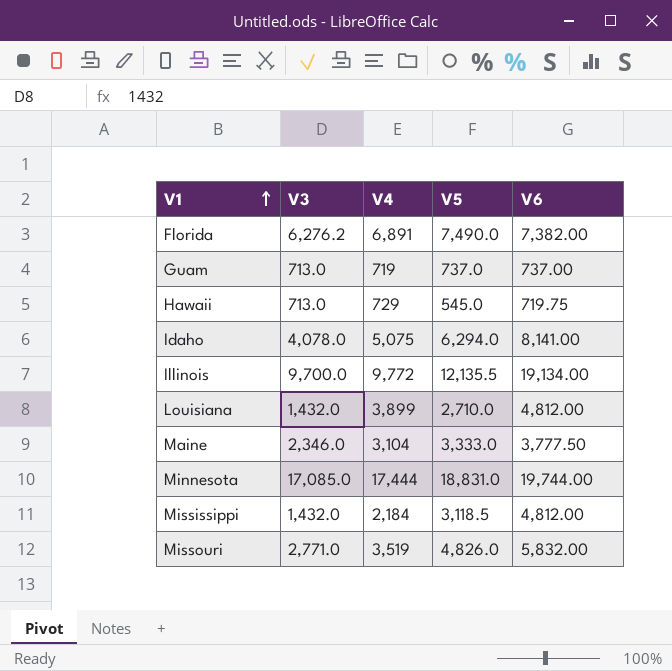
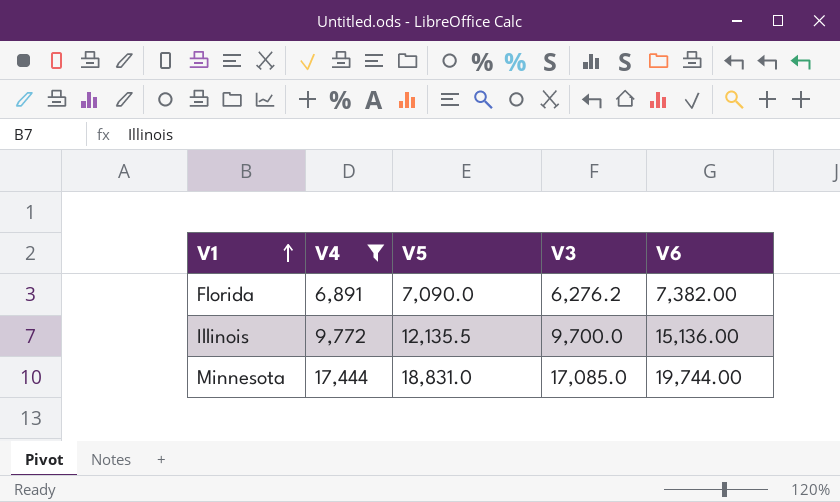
filter: none -> V4 >= 6,891
column V3 | position: 2 -> 4
Florida | V5: 7,490.0 -> 7,090.0
Illinois | V6: 19,134.00 -> 15,136.00

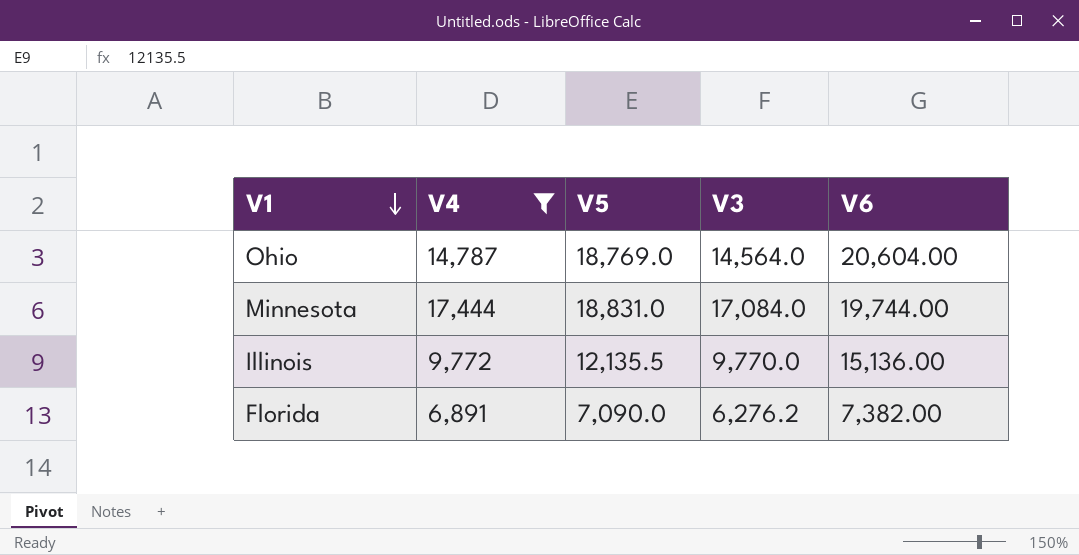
row order: V1 ascending -> V1 descending
row Ohio: none -> 14,787 | 18,769.0 | 14,564.0 | 20,604.00
Minnesota | V3: 17,085.0 -> 17,084.0
Illinois | V3: 9,700.0 -> 9,770.0

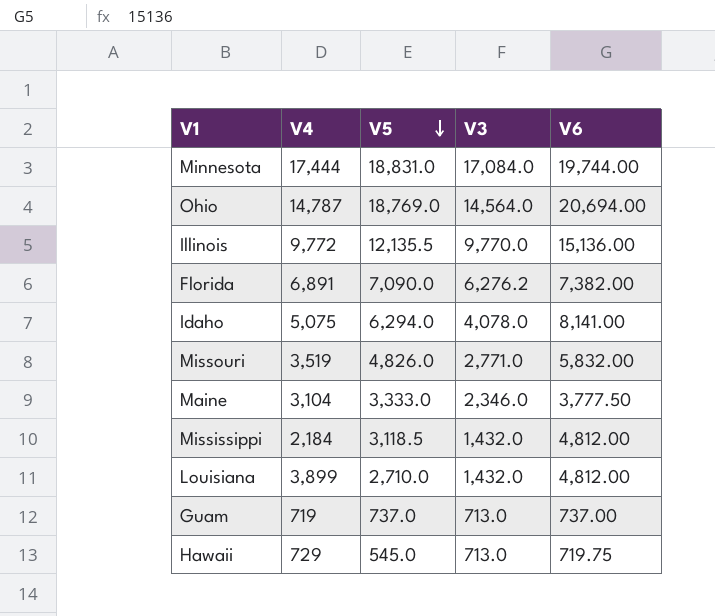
filter: V4 >= 6,891 -> none
row order: V1 descending -> V5 descending
Ohio | V6: 20,604.00 -> 20,694.00

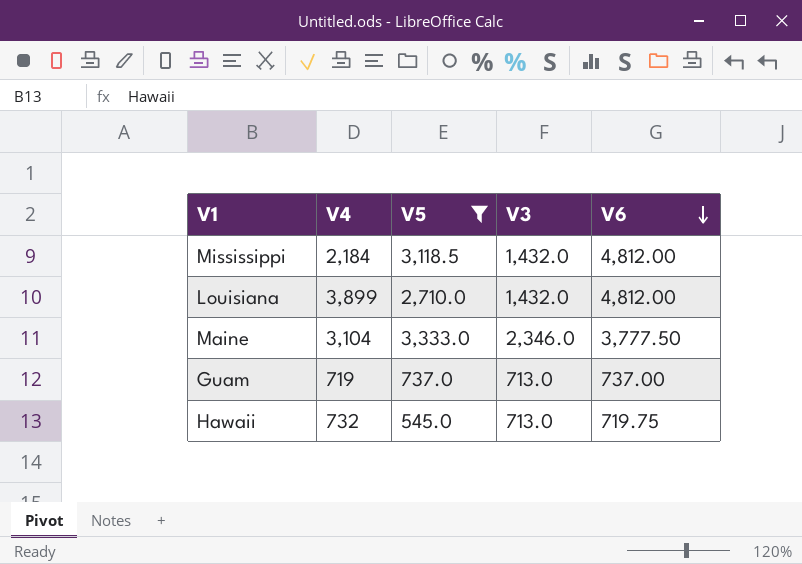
filter: none -> V5 <= 3,333.0
row order: V5 descending -> V6 descending
Hawaii | V4: 729 -> 732

